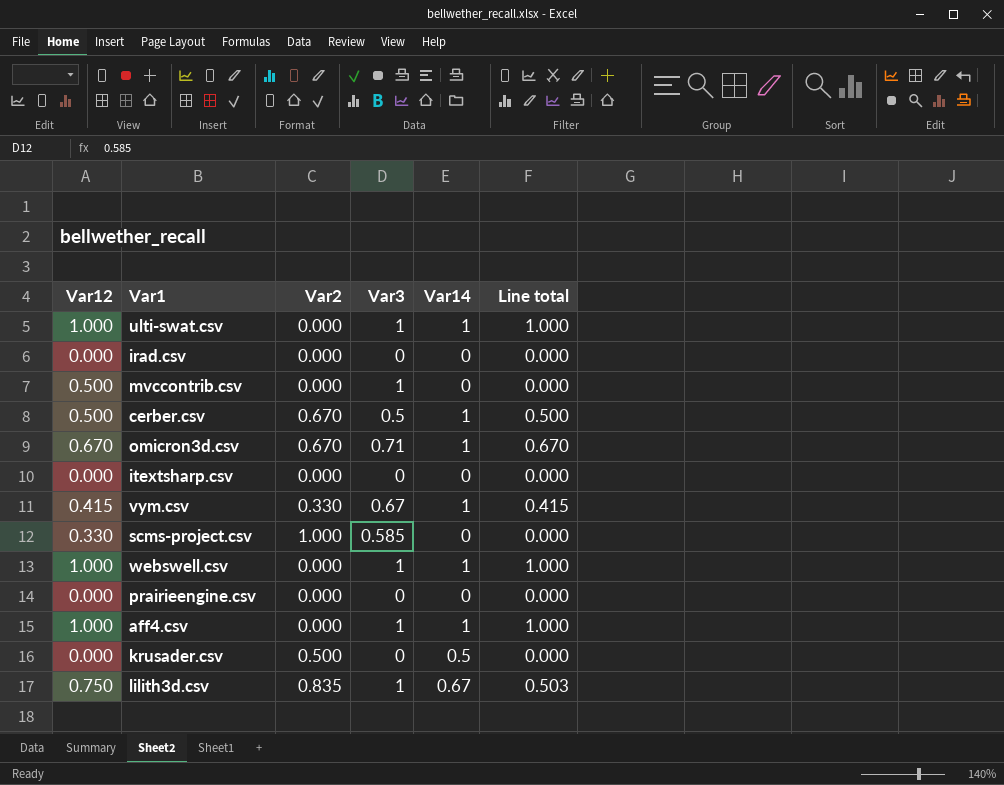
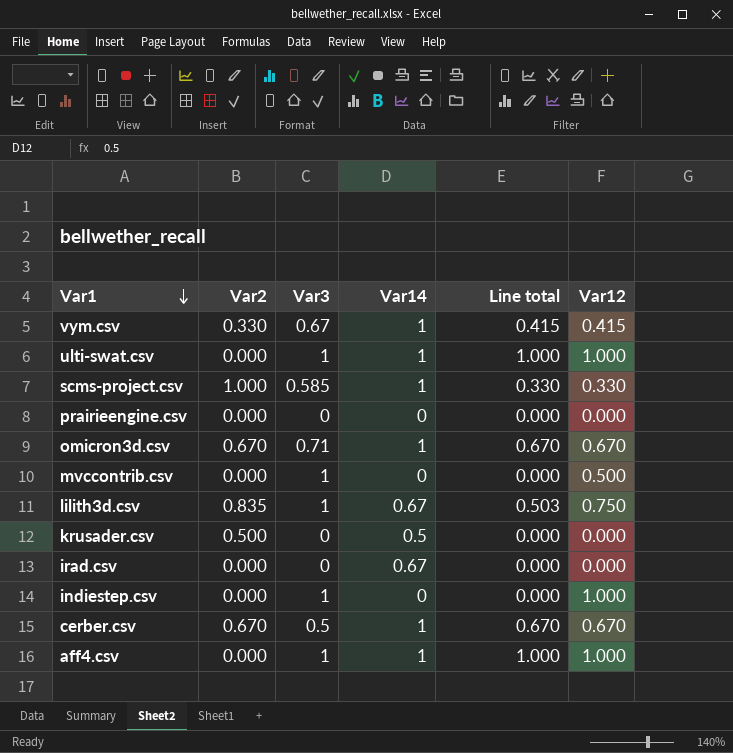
row order: none -> Var1 descending
column Var12 | position: 1 -> 6
row itextsharp.csv: 0.000 | 0.000 | 0 | 0 | 0.000 -> none
row webswell.csv: 1.000 | 0.000 | 1 | 1 | 1.000 -> none
scms-project.csv | Var14: 0 -> 1
scms-project.csv | Line total: 0.000 -> 0.330
irad.csv | Var14: 0 -> 0.67
row indiestep.csv: none -> 0.000 | 1 | 0 | 0.000 | 1.000
cerber.csv | Line total: 0.500 -> 0.670
cerber.csv | Var12: 0.500 -> 0.670

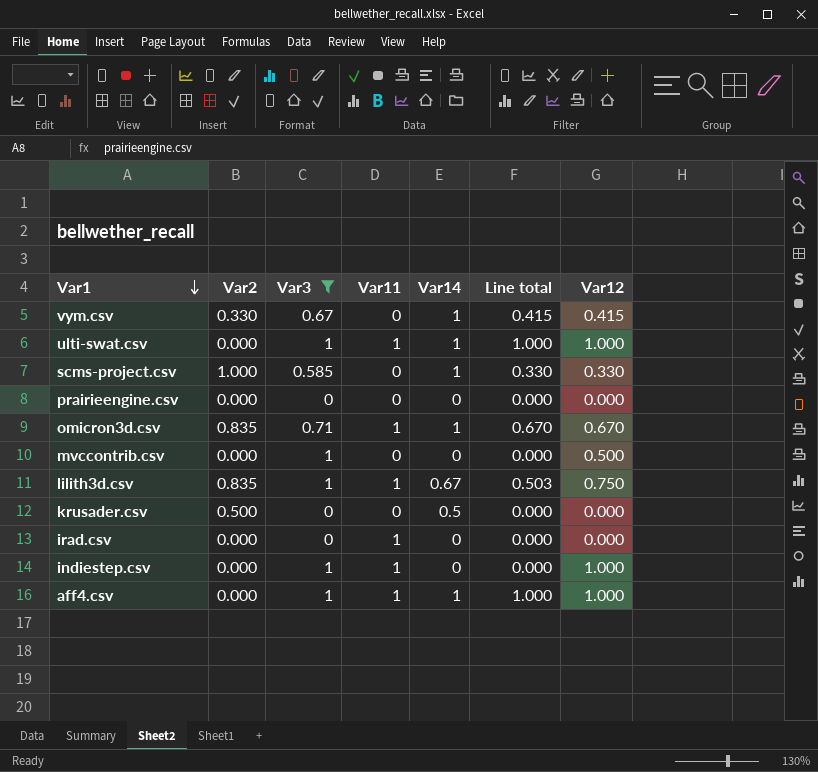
filter: none -> Var3 != 0.5
column Var11 | position: none -> 4
omicron3d.csv | Var2: 0.670 -> 0.835
irad.csv | Var14: 0.67 -> 0

